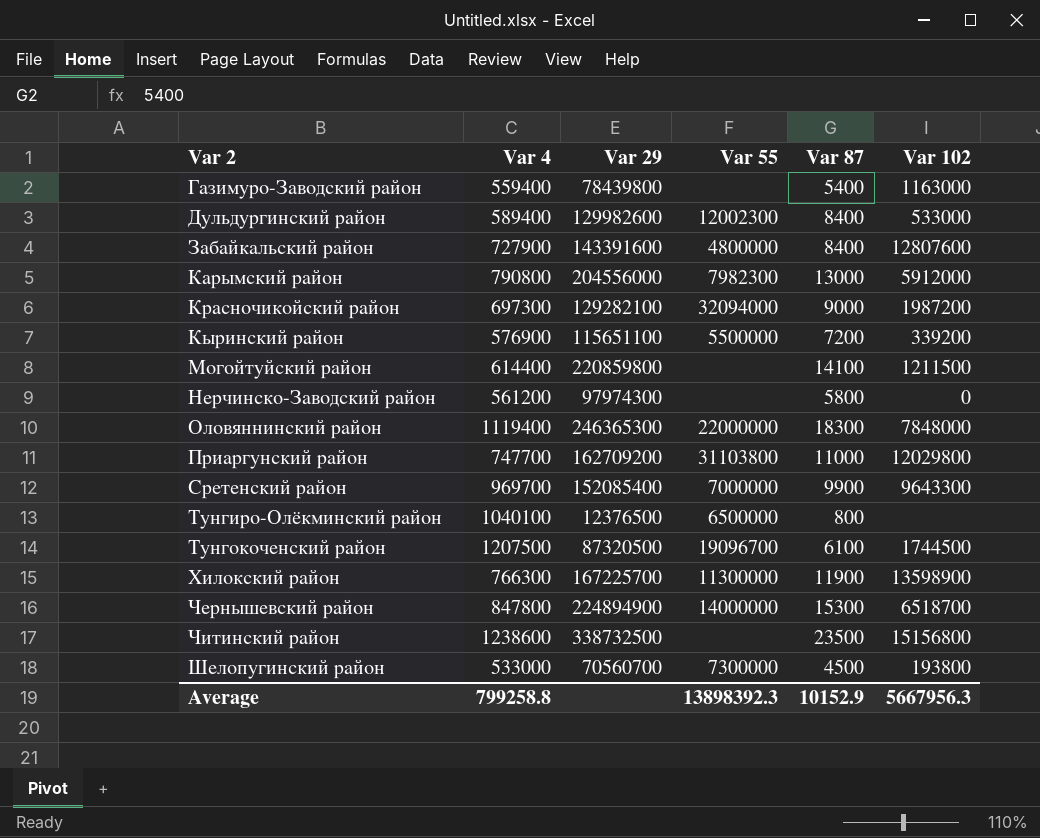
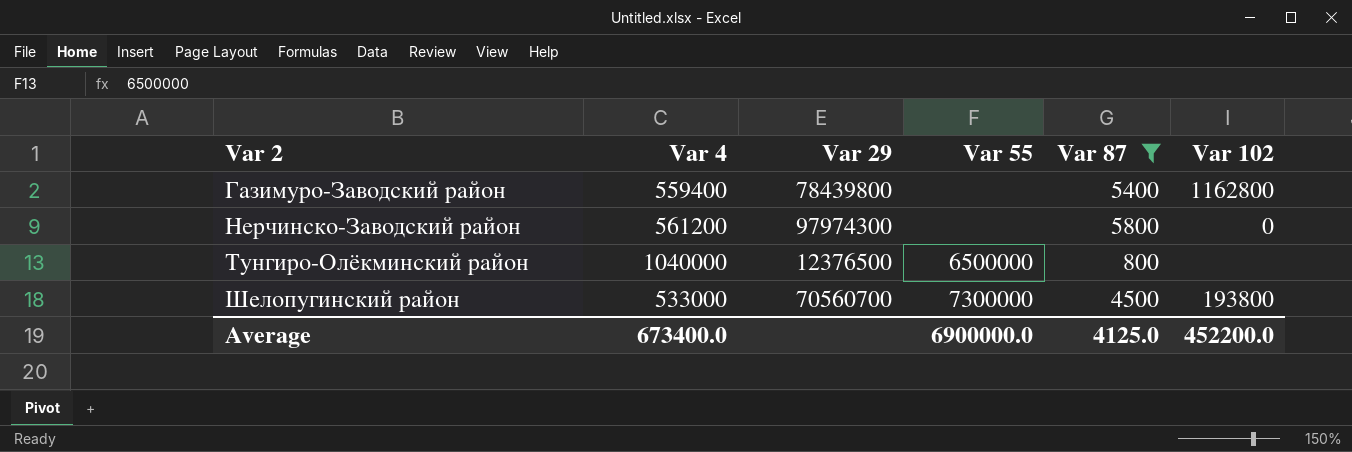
filter: none -> Var 87 <= 5800
Газимуро-Заводский район | Var 102: 1163000 -> 1162800
Тунгиро-Олёкминский район | Var 4: 1040100 -> 1040000
Average | Var 4: 799258.8 -> 673400.0
Average | Var 55: 13898392.3 -> 6900000.0
Average | Var 87: 10152.9 -> 4125.0
Average | Var 102: 5667956.3 -> 452200.0

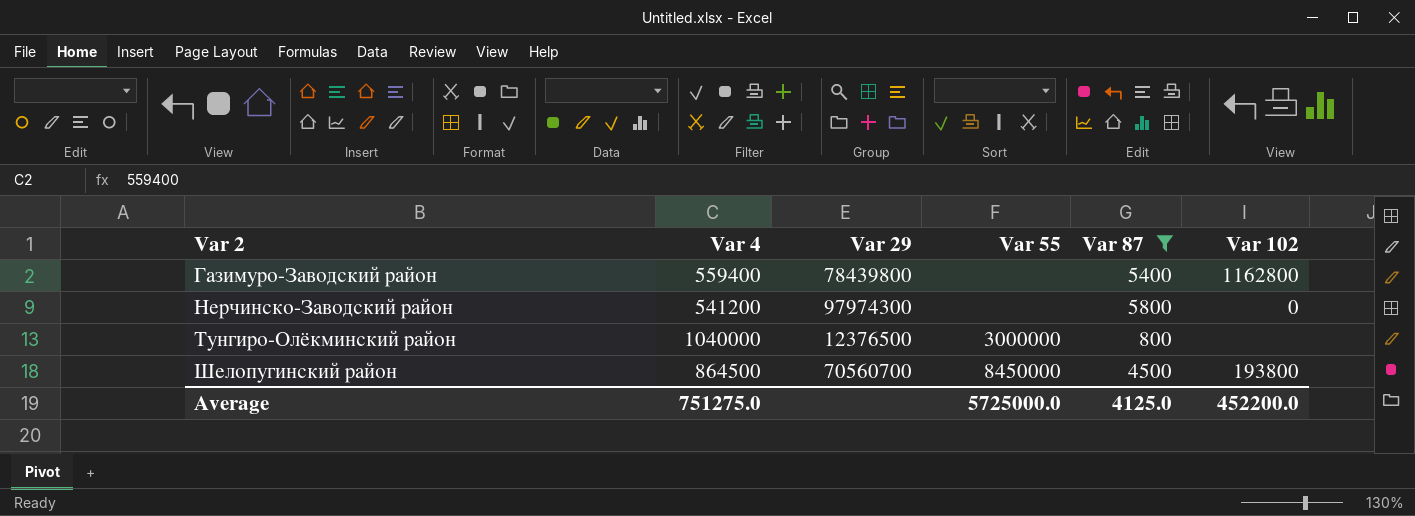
Нерчинско-Заводский район | Var 4: 561200 -> 541200
Тунгиро-Олёкминский район | Var 55: 6500000 -> 3000000
Шелопугинский район | Var 4: 533000 -> 864500
Шелопугинский район | Var 55: 7300000 -> 8450000
Average | Var 4: 673400.0 -> 751275.0
Average | Var 55: 6900000.0 -> 5725000.0

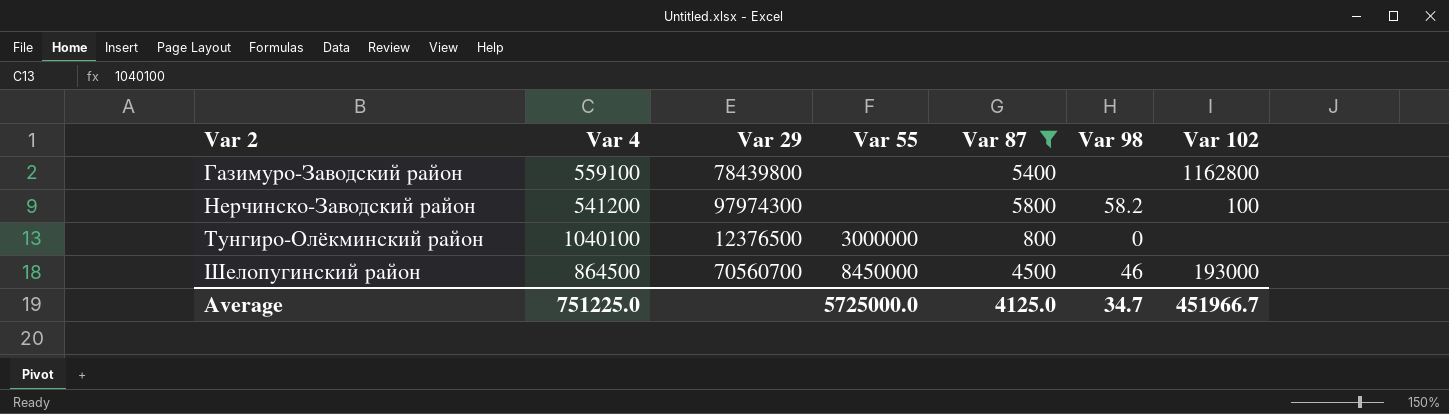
column Var 98 | position: none -> 6
Газимуро-Заводский район | Var 4: 559400 -> 559100
Нерчинско-Заводский район | Var 102: 0 -> 100
Тунгиро-Олёкминский район | Var 4: 1040000 -> 1040100
Шелопугинский район | Var 102: 193800 -> 193000
Average | Var 4: 751275.0 -> 751225.0
Average | Var 102: 452200.0 -> 451966.7

